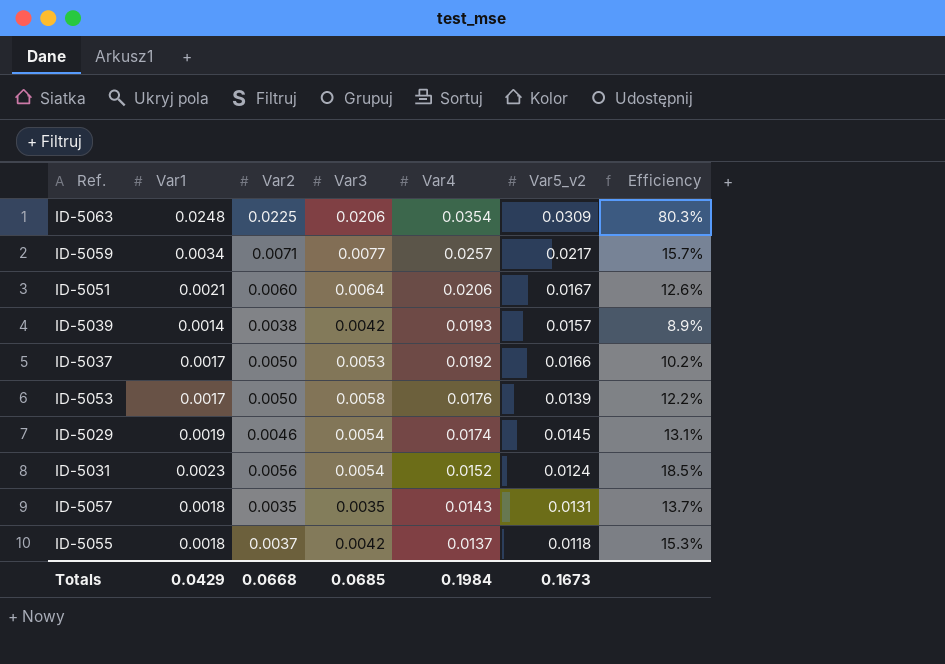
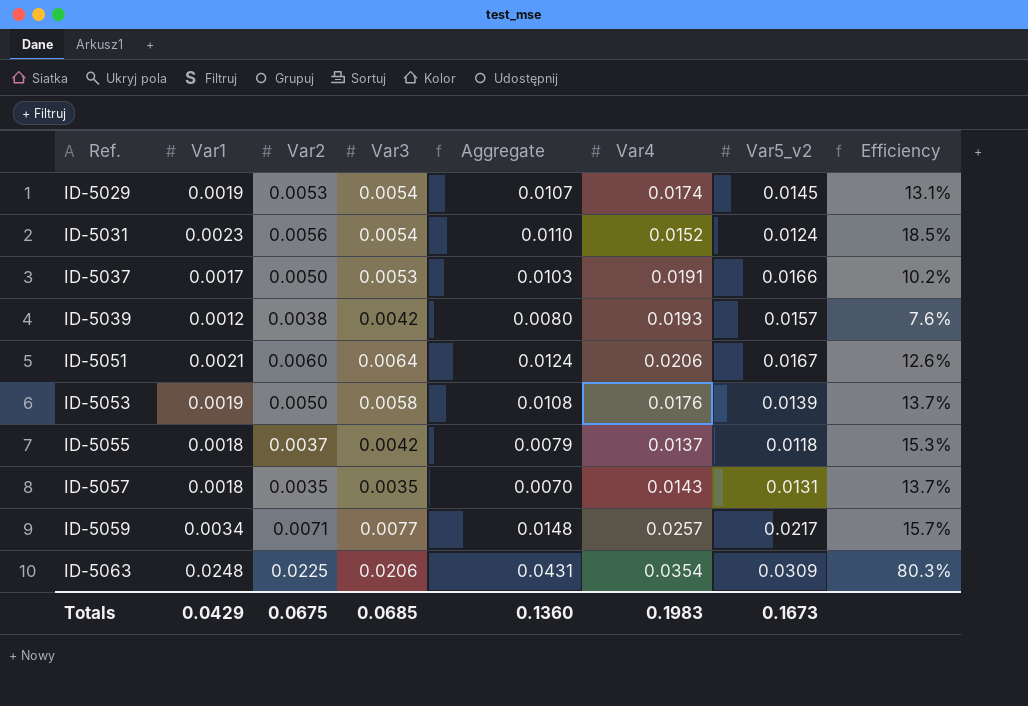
row order: Var4 descending -> Ref. ascending
column Aggregate | formula: none -> [Var2] + [Var3]
ID-5029 | Var2: 0.0046 -> 0.0053
ID-5037 | Var4: 0.0192 -> 0.0191
ID-5039 | Var1: 0.0014 -> 0.0012
ID-5039 | Efficiency: 8.9% -> 7.6%
ID-5053 | Var1: 0.0017 -> 0.0019
ID-5053 | Efficiency: 12.2% -> 13.7%
Totals | Var2: 0.0668 -> 0.0675
Totals | Var4: 0.1984 -> 0.1983

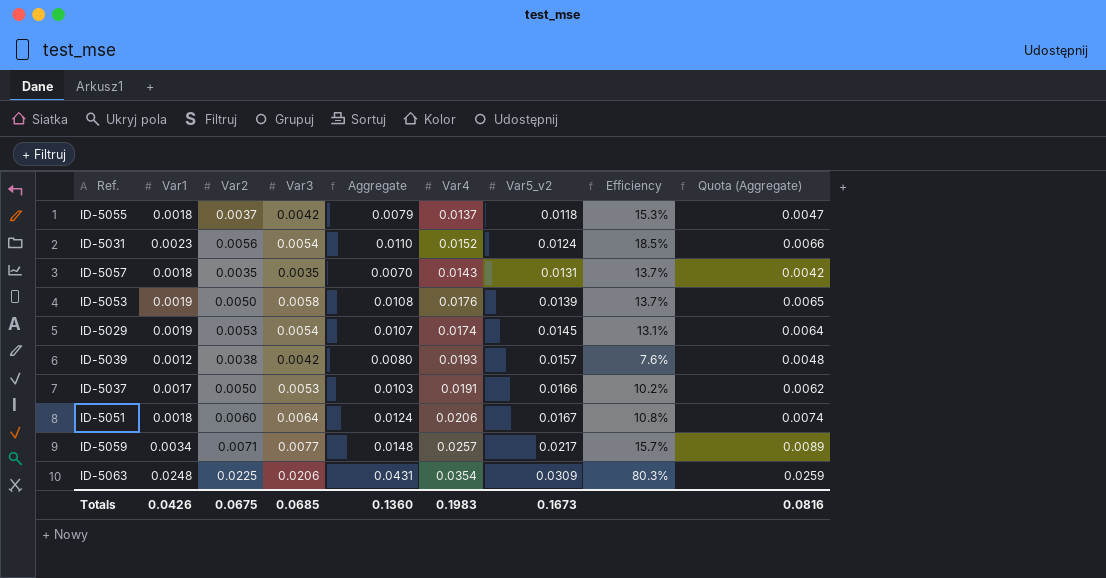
row order: Ref. ascending -> Var5_v2 ascending
column Quota (Aggregate) | formula: none -> [Aggregate] * 0.6
ID-5051 | Var1: 0.0021 -> 0.0018
ID-5051 | Efficiency: 12.6% -> 10.8%
Totals | Var1: 0.0429 -> 0.0426

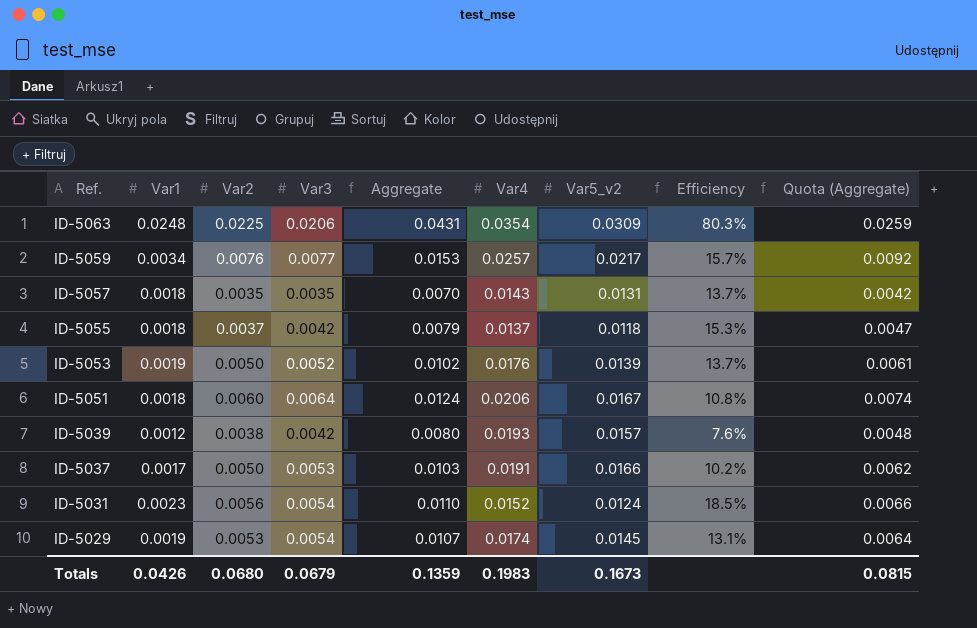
row order: Var5_v2 ascending -> Ref. descending
ID-5059 | Var2: 0.0071 -> 0.0076
ID-5059 | Aggregate: 0.0148 -> 0.0153
ID-5059 | Quota (Aggregate): 0.0089 -> 0.0092
ID-5053 | Var3: 0.0058 -> 0.0052
ID-5053 | Aggregate: 0.0108 -> 0.0102
ID-5053 | Quota (Aggregate): 0.0065 -> 0.0061
Totals | Var2: 0.0675 -> 0.0680
Totals | Var3: 0.0685 -> 0.0679
Totals | Aggregate: 0.1360 -> 0.1359
Totals | Quota (Aggregate): 0.0816 -> 0.0815

